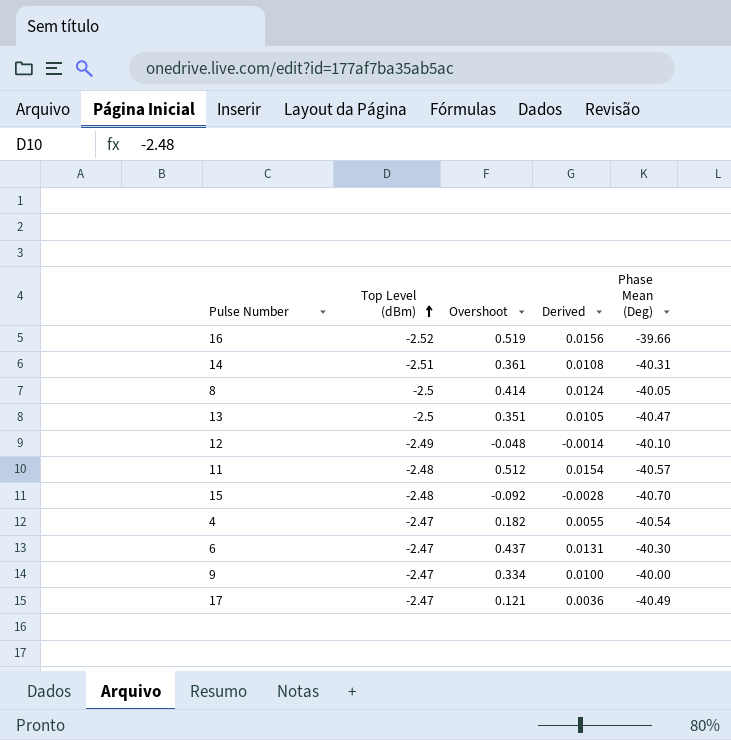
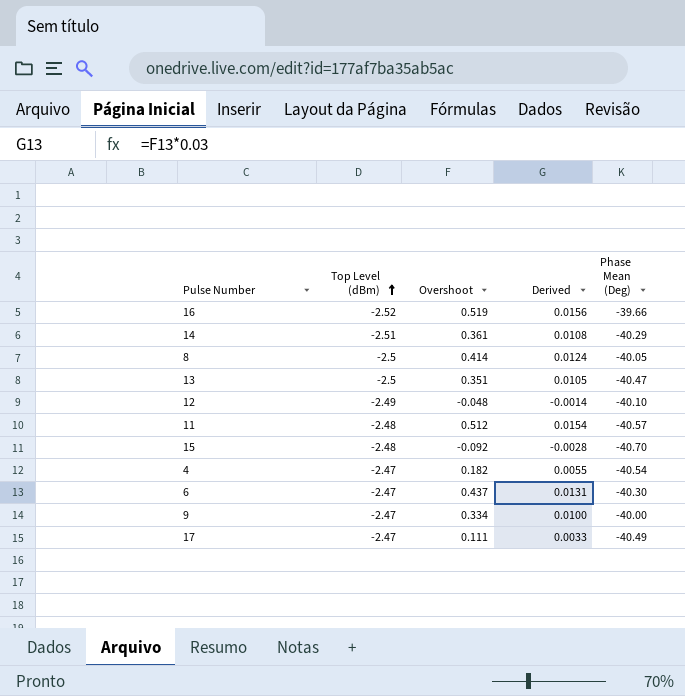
14 | Phase Mean (Deg): -40.31 -> -40.29
17 | Overshoot: 0.121 -> 0.111
17 | Derived: 0.0036 -> 0.0033

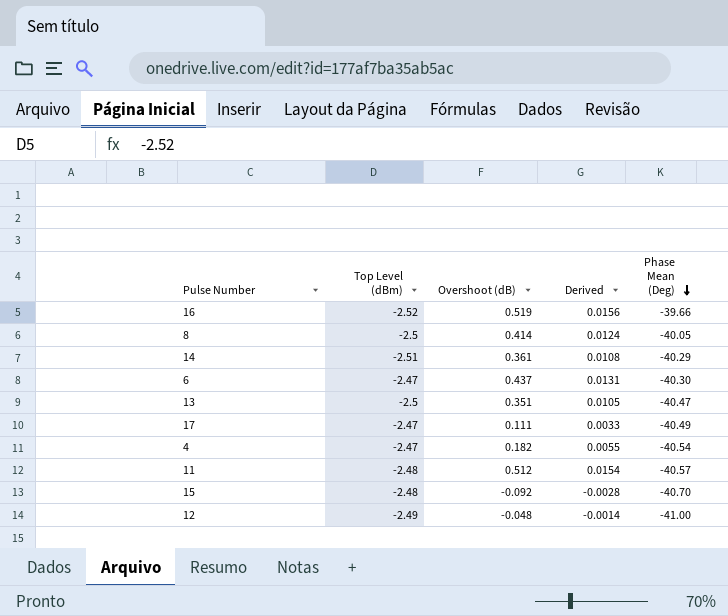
row order: Top Level (dBm) ascending -> Phase Mean (Deg) descending
column name: Overshoot -> Overshoot (dB)
row 9: -2.47 | 0.334 | 0.0100 | -40.00 -> none
12 | Phase Mean (Deg): -40.10 -> -41.00

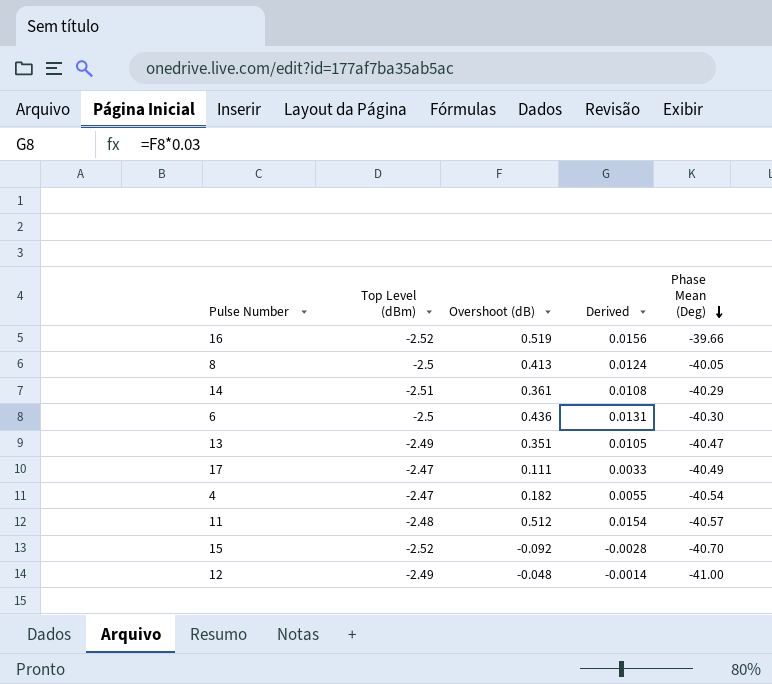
8 | Overshoot (dB): 0.414 -> 0.413
6 | Top Level (dBm): -2.47 -> -2.5
6 | Overshoot (dB): 0.437 -> 0.436
13 | Top Level (dBm): -2.5 -> -2.49
15 | Top Level (dBm): -2.48 -> -2.52

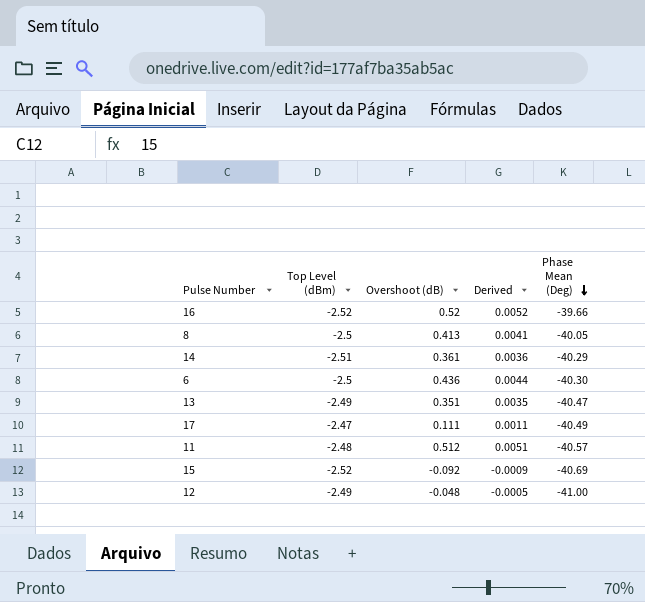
column Derived | formula: [Overshoot (dB)] * 0.03 -> [Overshoot (dB)] * 0.01
row 4: -2.47 | 0.182 | 0.0055 | -40.54 -> none
16 | Overshoot (dB): 0.519 -> 0.52
15 | Phase Mean (Deg): -40.70 -> -40.69

